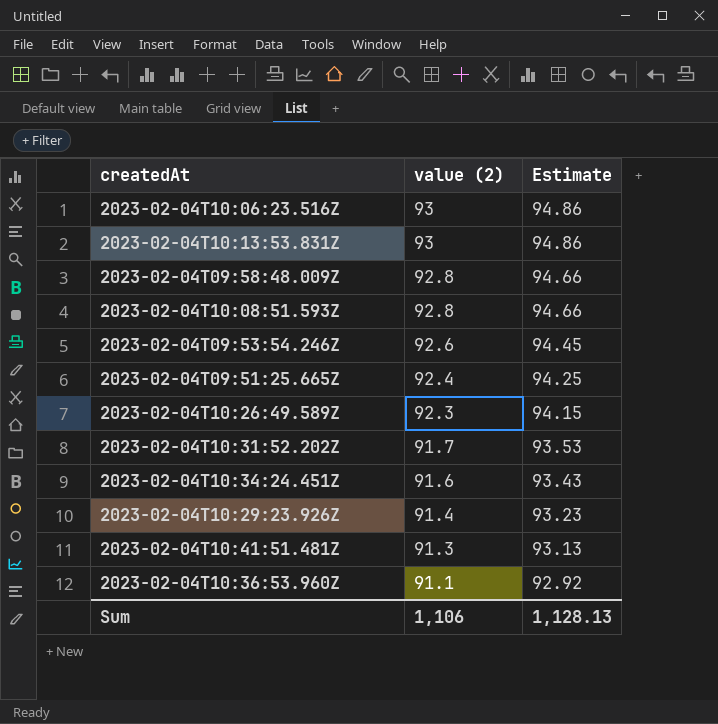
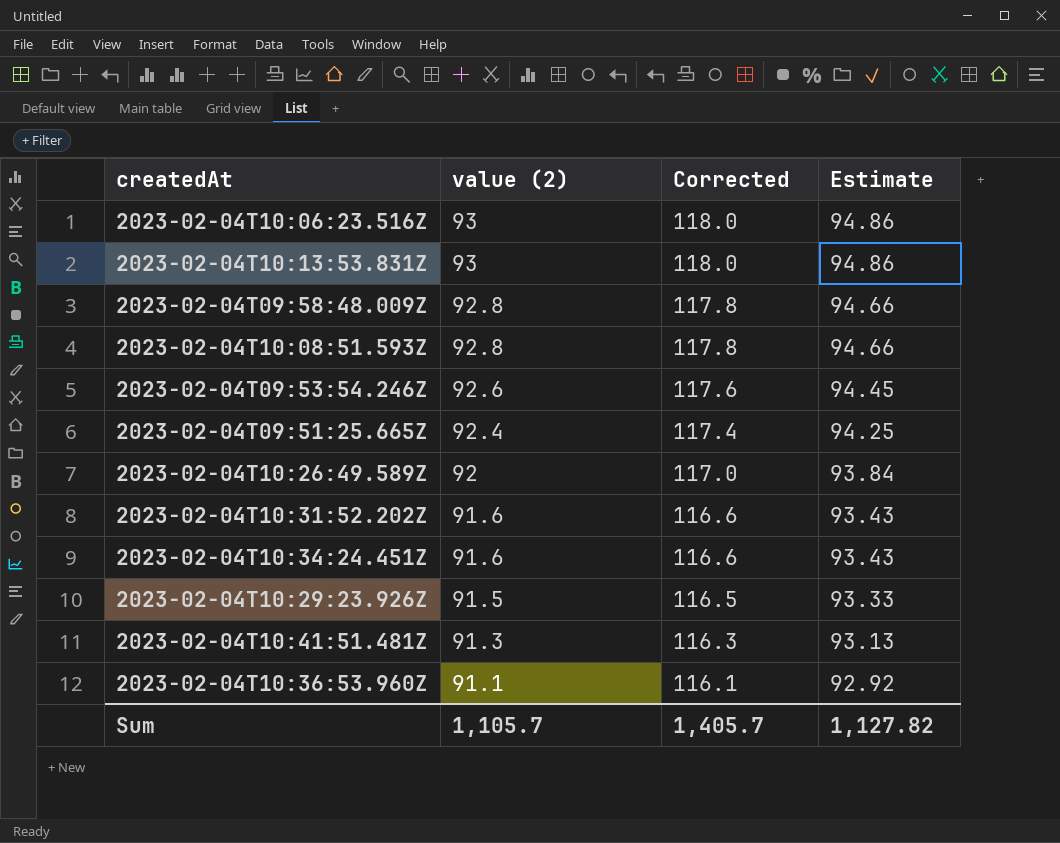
column Corrected | formula: none -> [value (2)] + 25
2023-02-04T10:26:49.589Z | value (2): 92.3 -> 92
2023-02-04T10:26:49.589Z | Estimate: 94.15 -> 93.84
2023-02-04T10:31:52.202Z | value (2): 91.7 -> 91.6
2023-02-04T10:31:52.202Z | Estimate: 93.53 -> 93.43
2023-02-04T10:29:23.926Z | value (2): 91.4 -> 91.5
2023-02-04T10:29:23.926Z | Estimate: 93.23 -> 93.33
Sum | value (2): 1,106 -> 1,105.7
Sum | Estimate: 1,128.13 -> 1,127.82

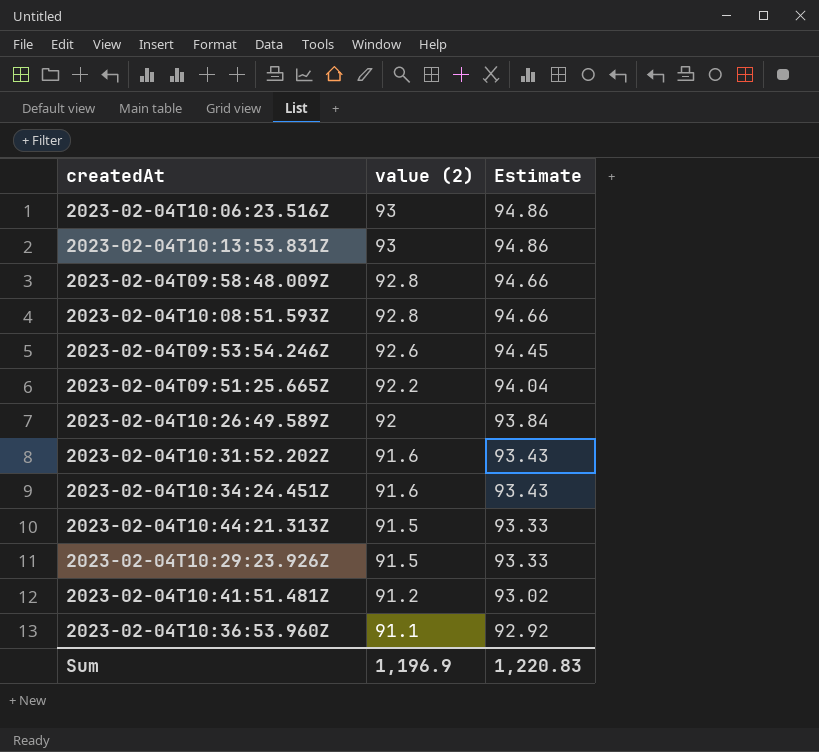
column Corrected | formula: [value (2)] + 25 -> none
2023-02-04T09:51:25.665Z | value (2): 92.4 -> 92.2
2023-02-04T09:51:25.665Z | Estimate: 94.25 -> 94.04
row 2023-02-04T10:44:21.313Z: none -> 91.5 | 93.33
2023-02-04T10:41:51.481Z | value (2): 91.3 -> 91.2
2023-02-04T10:41:51.481Z | Estimate: 93.13 -> 93.02
Sum | value (2): 1,105.7 -> 1,196.9
Sum | Estimate: 1,127.82 -> 1,220.83

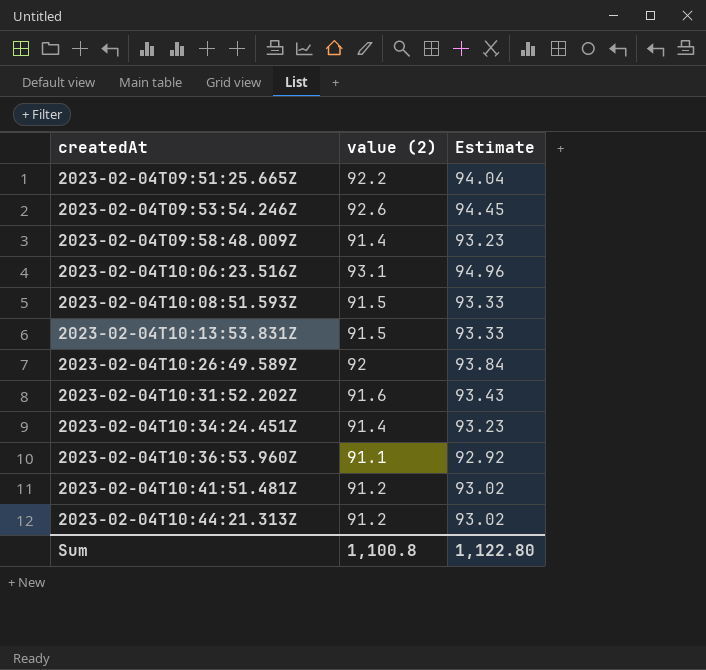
row order: value (2) descending -> createdAt ascending
row 2023-02-04T10:29:23.926Z: 91.5 | 93.33 -> none
2023-02-04T09:58:48.009Z | value (2): 92.8 -> 91.4
2023-02-04T09:58:48.009Z | Estimate: 94.66 -> 93.23
2023-02-04T10:06:23.516Z | value (2): 93 -> 93.1
2023-02-04T10:06:23.516Z | Estimate: 94.86 -> 94.96
2023-02-04T10:08:51.593Z | value (2): 92.8 -> 91.5
2023-02-04T10:08:51.593Z | Estimate: 94.66 -> 93.33
2023-02-04T10:13:53.831Z | value (2): 93 -> 91.5
2023-02-04T10:13:53.831Z | Estimate: 94.86 -> 93.33
2023-02-04T10:34:24.451Z | value (2): 91.6 -> 91.4
2023-02-04T10:34:24.451Z | Estimate: 93.43 -> 93.23
2023-02-04T10:44:21.313Z | value (2): 91.5 -> 91.2
2023-02-04T10:44:21.313Z | Estimate: 93.33 -> 93.02
Sum | value (2): 1,196.9 -> 1,100.8
Sum | Estimate: 1,220.83 -> 1,122.80

